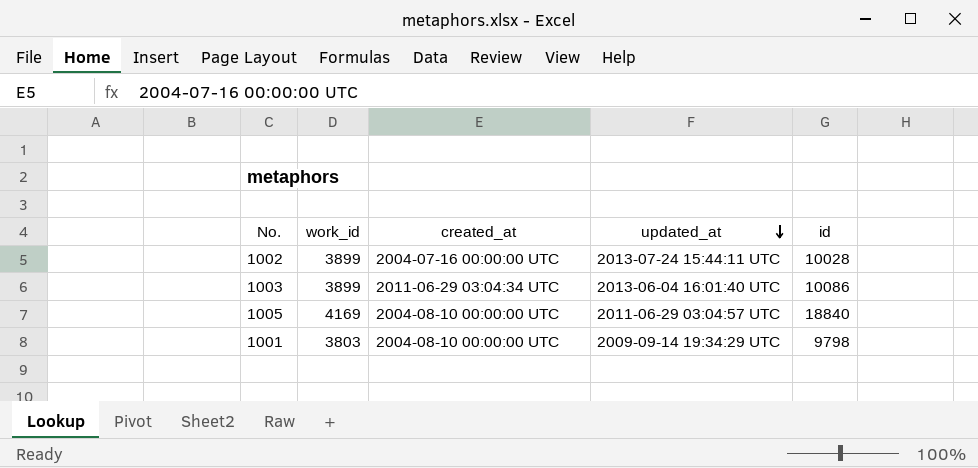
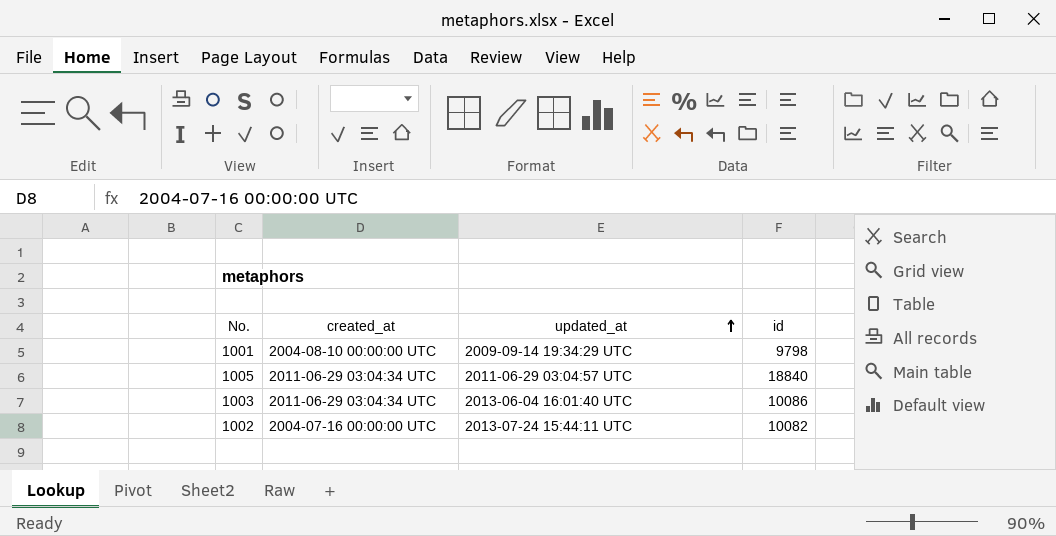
row order: updated_at descending -> updated_at ascending
column work_id | position: 2 -> none
1005 | created_at: 2004-08-10 00:00:00 UTC -> 2011-06-29 03:04:34 UTC
1002 | id: 10028 -> 10082

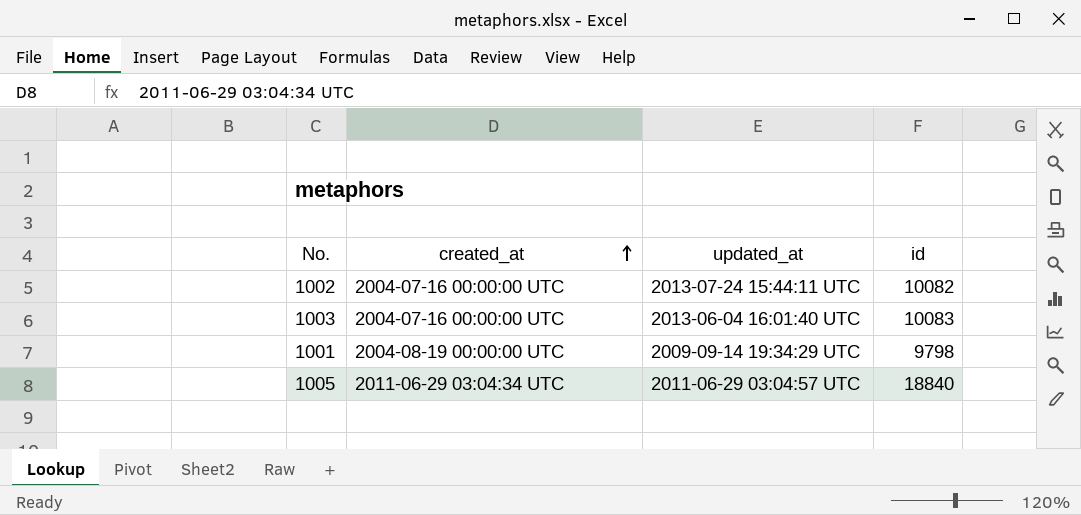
row order: updated_at ascending -> created_at ascending
1003 | created_at: 2011-06-29 03:04:34 UTC -> 2004-07-16 00:00:00 UTC
1003 | id: 10086 -> 10083
1001 | created_at: 2004-08-10 00:00:00 UTC -> 2004-08-19 00:00:00 UTC

